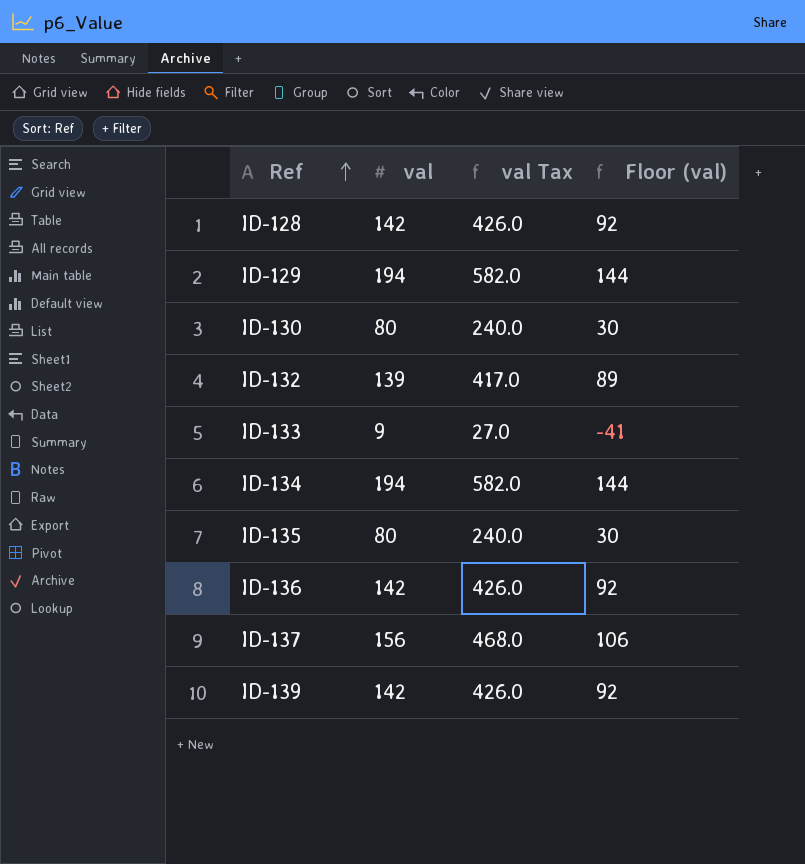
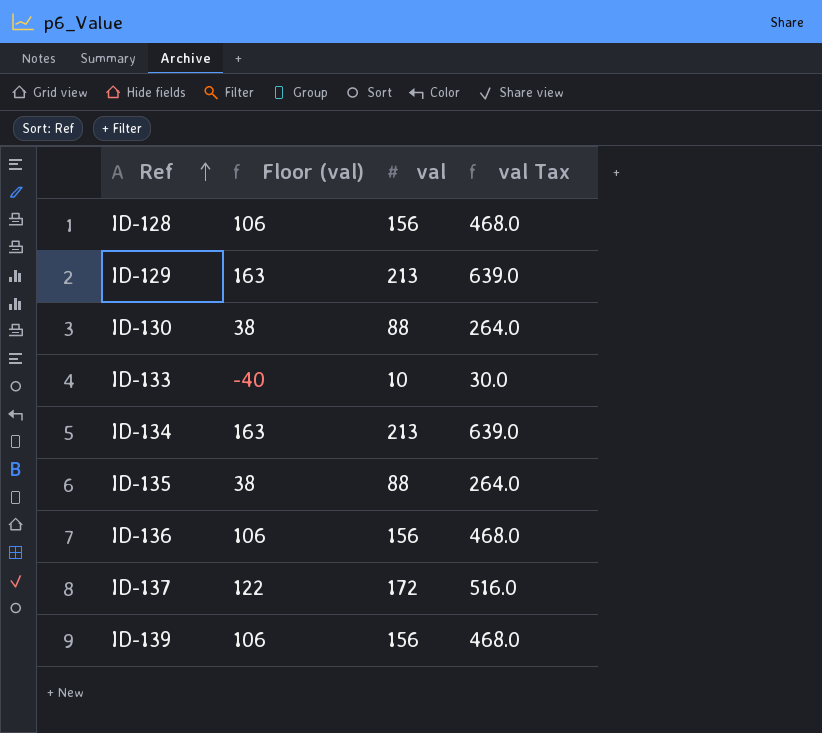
column Floor (val) | position: 4 -> 2
row ID-132: 139 | 417.0 | 89 -> none
ID-128 | Floor (val): 92 -> 106
ID-128 | val: 142 -> 156
ID-128 | val Tax: 426.0 -> 468.0
ID-129 | Floor (val): 144 -> 163
ID-129 | val: 194 -> 213
ID-129 | val Tax: 582.0 -> 639.0
ID-130 | Floor (val): 30 -> 38
ID-130 | val: 80 -> 88
ID-130 | val Tax: 240.0 -> 264.0
ID-133 | Floor (val): -41 -> -40
ID-133 | val: 9 -> 10
ID-133 | val Tax: 27.0 -> 30.0
ID-134 | Floor (val): 144 -> 163
ID-134 | val: 194 -> 213
ID-134 | val Tax: 582.0 -> 639.0
ID-135 | Floor (val): 30 -> 38
ID-135 | val: 80 -> 88
ID-135 | val Tax: 240.0 -> 264.0
ID-136 | Floor (val): 92 -> 106
ID-136 | val: 142 -> 156
ID-136 | val Tax: 426.0 -> 468.0
ID-137 | Floor (val): 106 -> 122
ID-137 | val: 156 -> 172
ID-137 | val Tax: 468.0 -> 516.0
ID-139 | Floor (val): 92 -> 106
ID-139 | val: 142 -> 156
ID-139 | val Tax: 426.0 -> 468.0

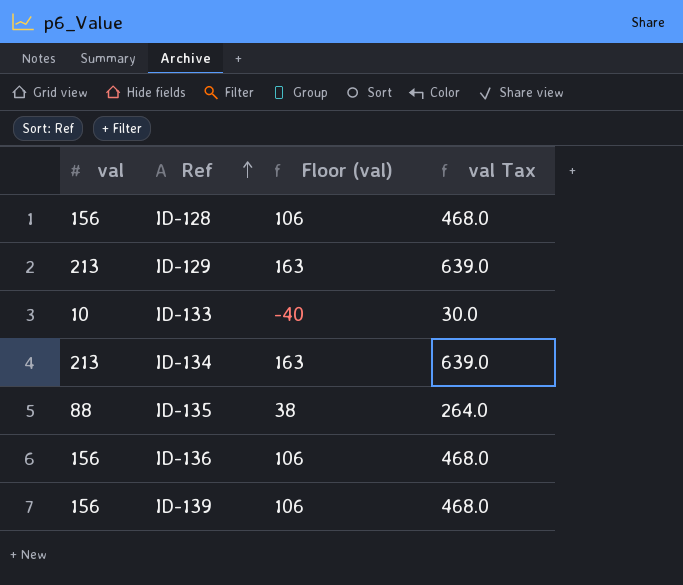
column val | position: 3 -> 1
row ID-130: 38 | 88 | 264.0 -> none
row ID-137: 122 | 172 | 516.0 -> none

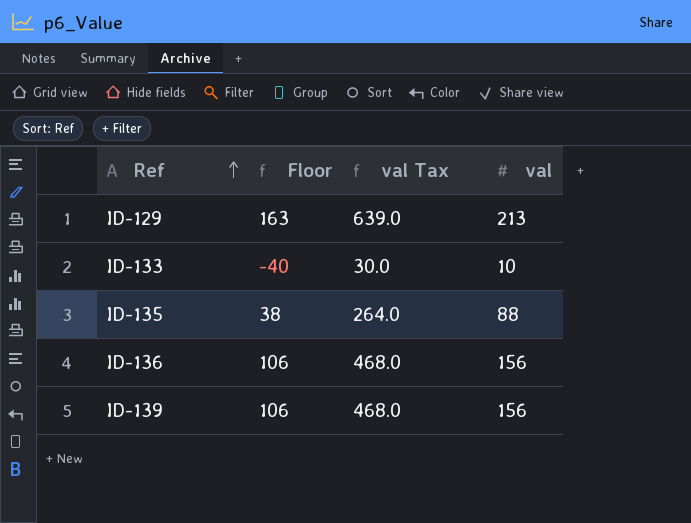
column name: Floor (val) -> Floor
column val | position: 1 -> 4
row ID-128: 156 | 106 | 468.0 -> none
row ID-134: 213 | 163 | 639.0 -> none

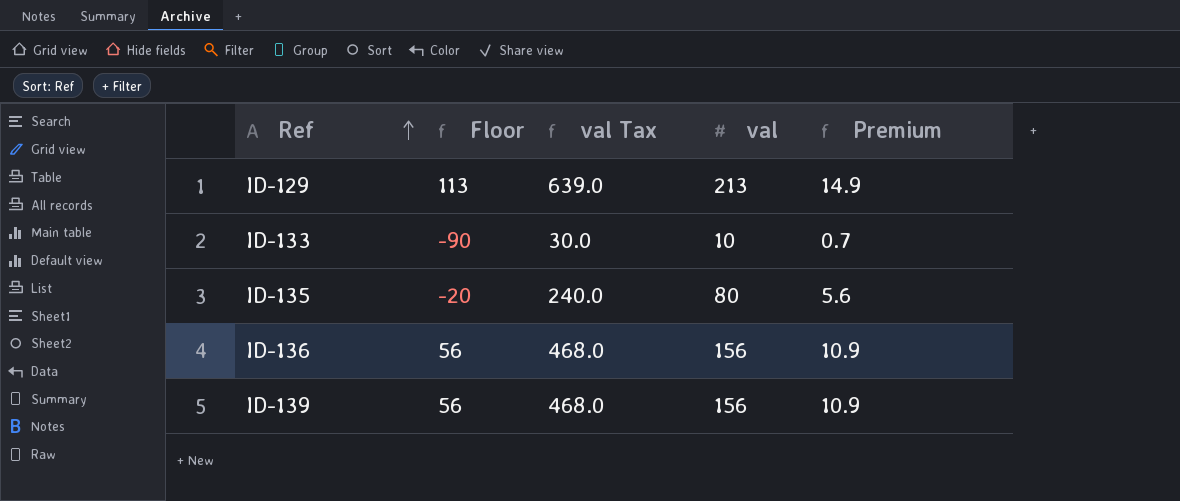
column Floor | formula: [val] - 50 -> [val] - 100
column Premium | formula: none -> [val] * 0.07
ID-135 | val Tax: 264.0 -> 240.0
ID-135 | val: 88 -> 80

